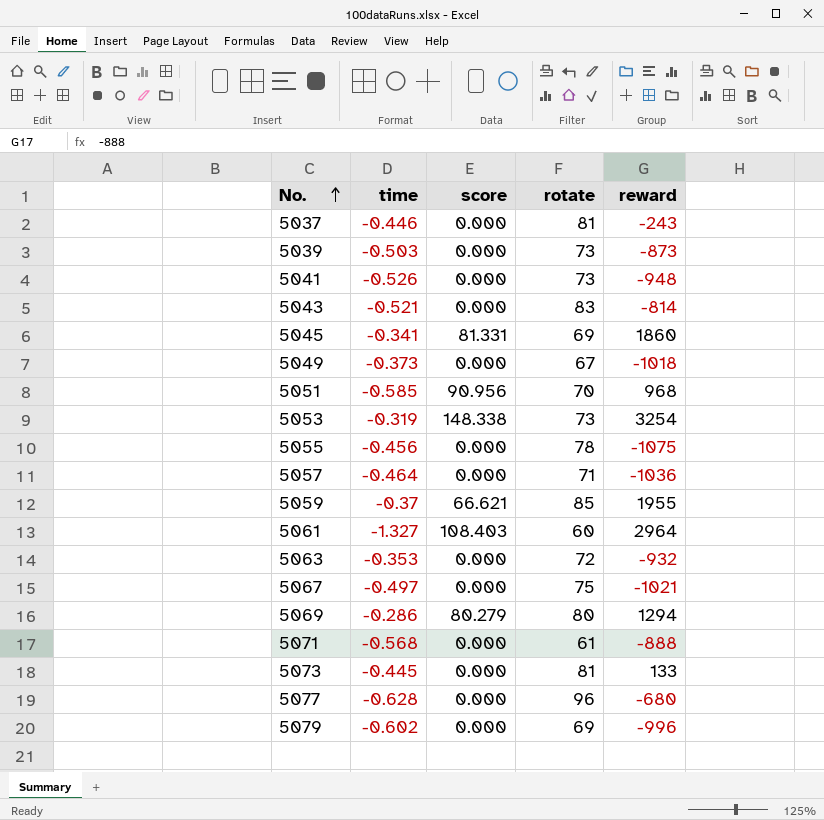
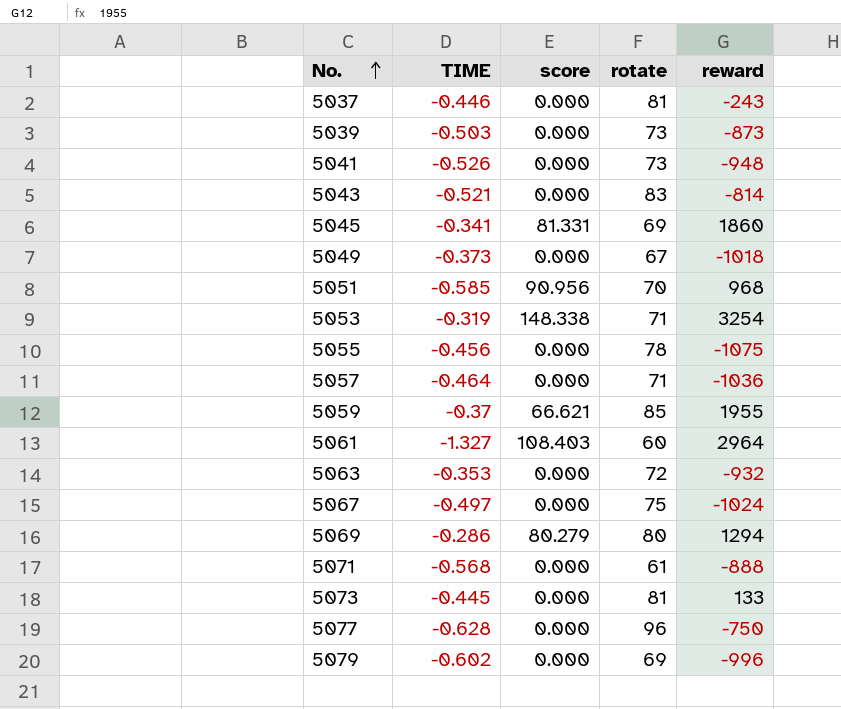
column name: time -> TIME
5053 | rotate: 73 -> 71
5067 | reward: -1021 -> -1024
5077 | reward: -680 -> -750

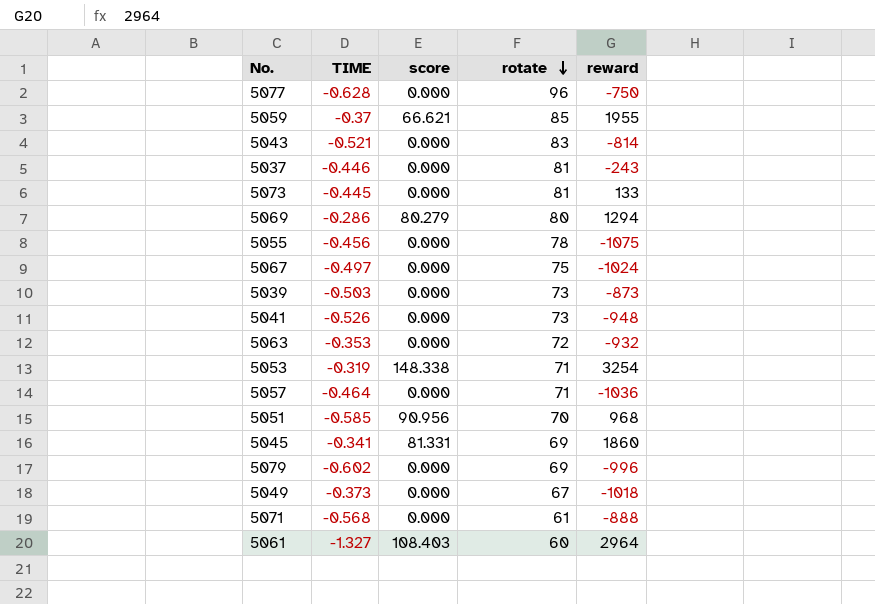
row order: No. ascending -> rotate descending

